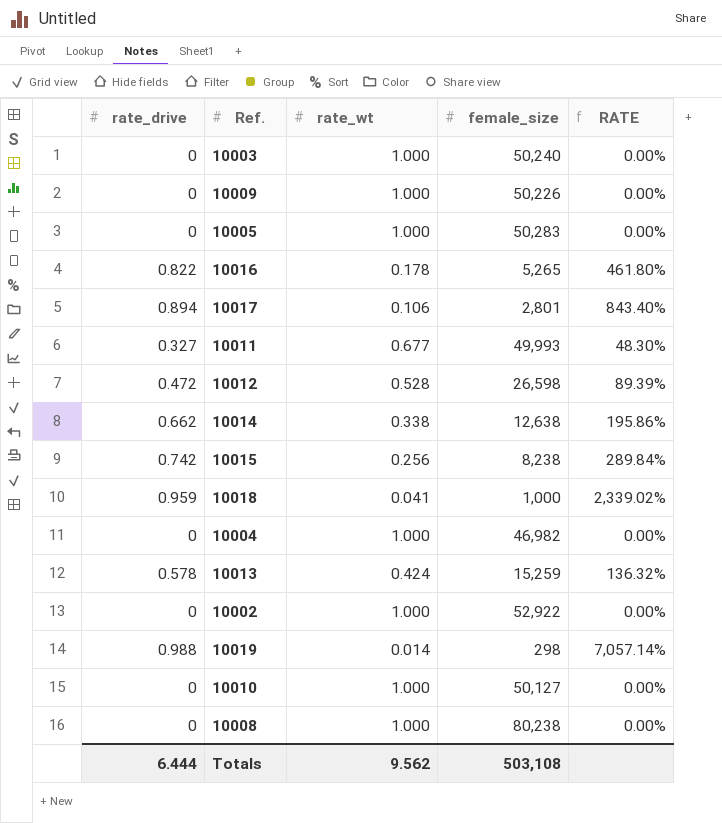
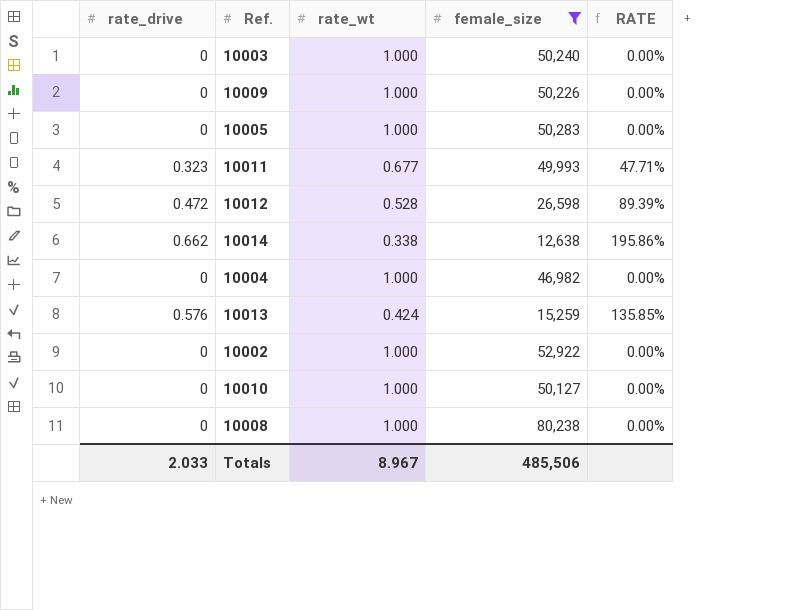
filter: none -> female_size >= 12,638
10011 | rate_drive: 0.327 -> 0.323
10011 | RATE: 48.30% -> 47.71%
10013 | rate_drive: 0.578 -> 0.576
10013 | RATE: 136.32% -> 135.85%
Totals | rate_drive: 6.444 -> 2.033
Totals | rate_wt: 9.562 -> 8.967
Totals | female_size: 503,108 -> 485,506

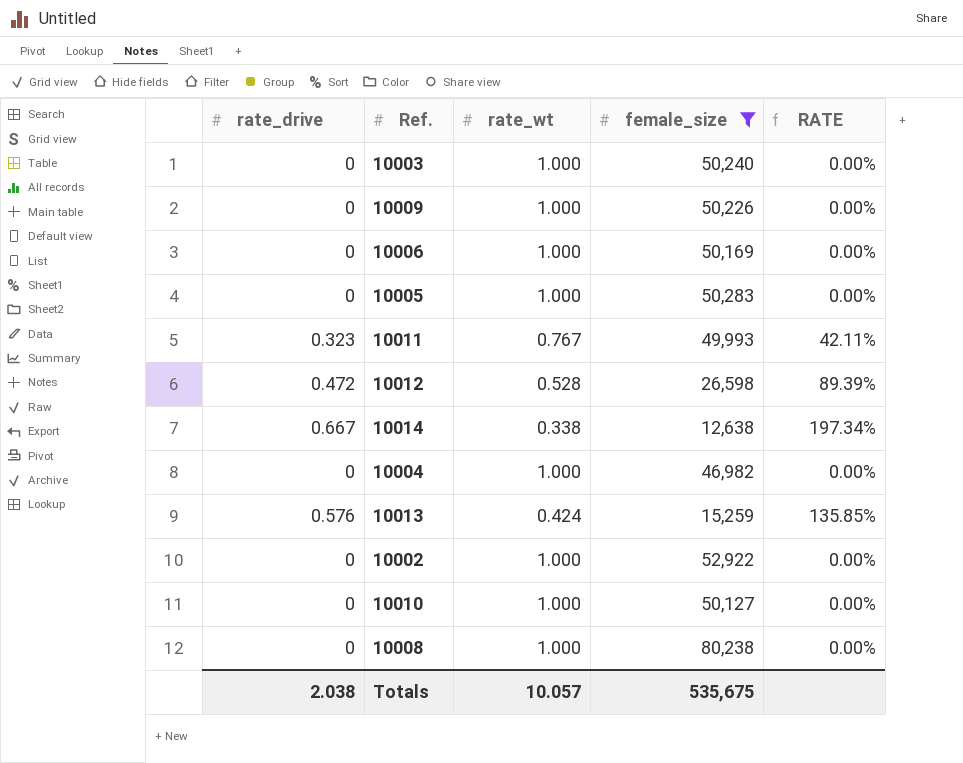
row 10006: none -> 0 | 1.000 | 50,169 | 0.00%
10011 | rate_wt: 0.677 -> 0.767
10011 | RATE: 47.71% -> 42.11%
10014 | rate_drive: 0.662 -> 0.667
10014 | RATE: 195.86% -> 197.34%
Totals | rate_drive: 2.033 -> 2.038
Totals | rate_wt: 8.967 -> 10.057
Totals | female_size: 485,506 -> 535,675

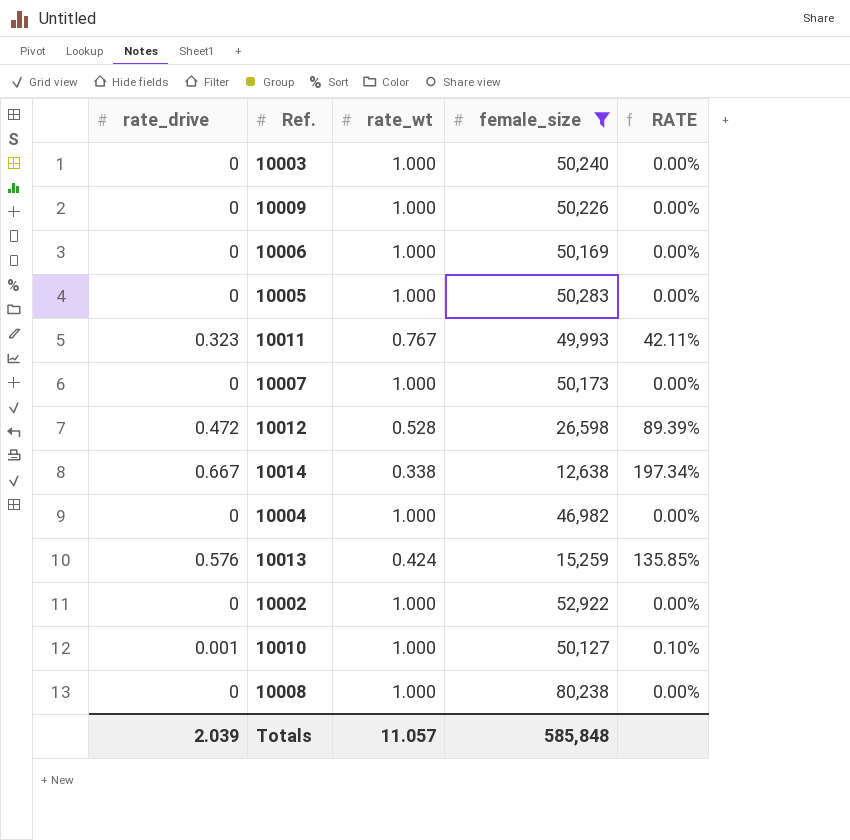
row 10007: none -> 0 | 1.000 | 50,173 | 0.00%
10010 | rate_drive: 0 -> 0.001
10010 | RATE: 0.00% -> 0.10%
Totals | rate_drive: 2.038 -> 2.039
Totals | rate_wt: 10.057 -> 11.057
Totals | female_size: 535,675 -> 585,848

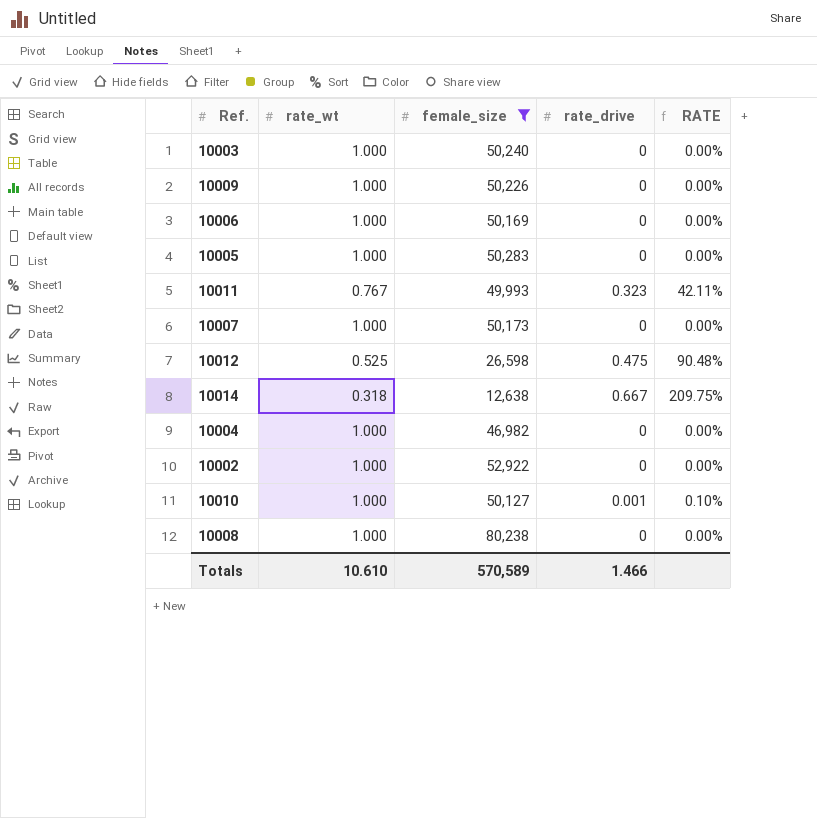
column rate_drive | position: 1 -> 4
row 10013: 0.576 | 0.424 | 15,259 | 135.85% -> none
10012 | rate_wt: 0.528 -> 0.525
10012 | rate_drive: 0.472 -> 0.475
10012 | RATE: 89.39% -> 90.48%
10014 | rate_wt: 0.338 -> 0.318
10014 | RATE: 197.34% -> 209.75%
Totals | rate_wt: 11.057 -> 10.610
Totals | female_size: 585,848 -> 570,589
Totals | rate_drive: 2.039 -> 1.466

